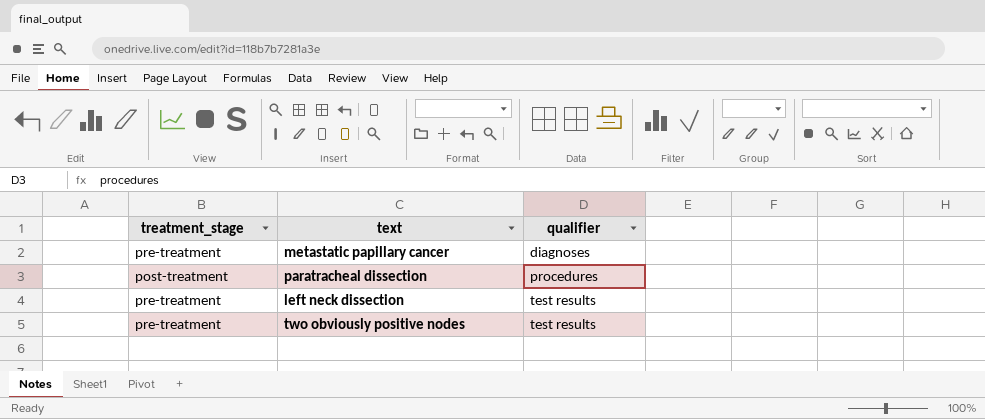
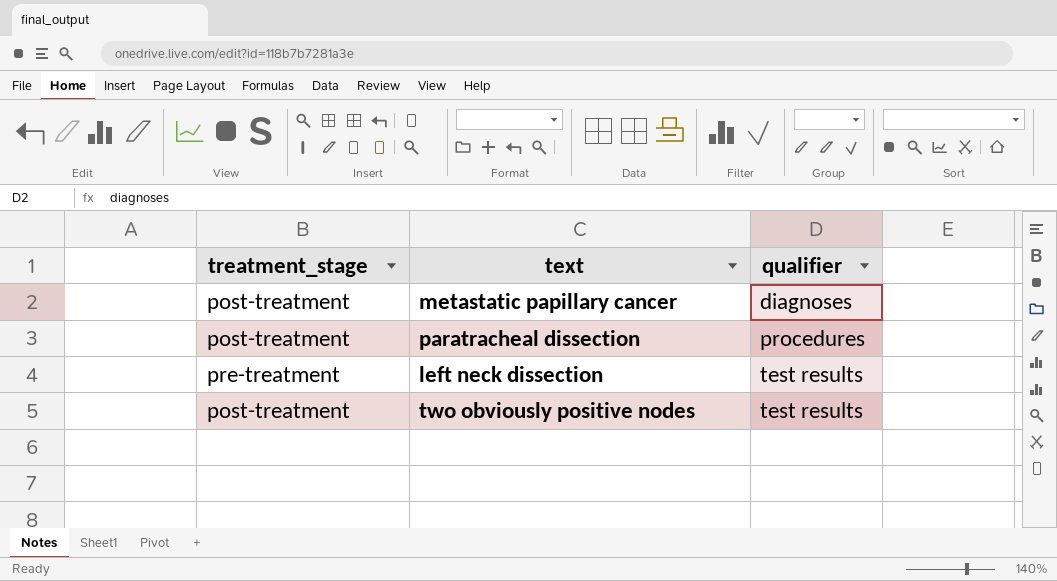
metastatic papillary cancer | treatment_stage: pre-treatment -> post-treatment
two obviously positive nodes | treatment_stage: pre-treatment -> post-treatment

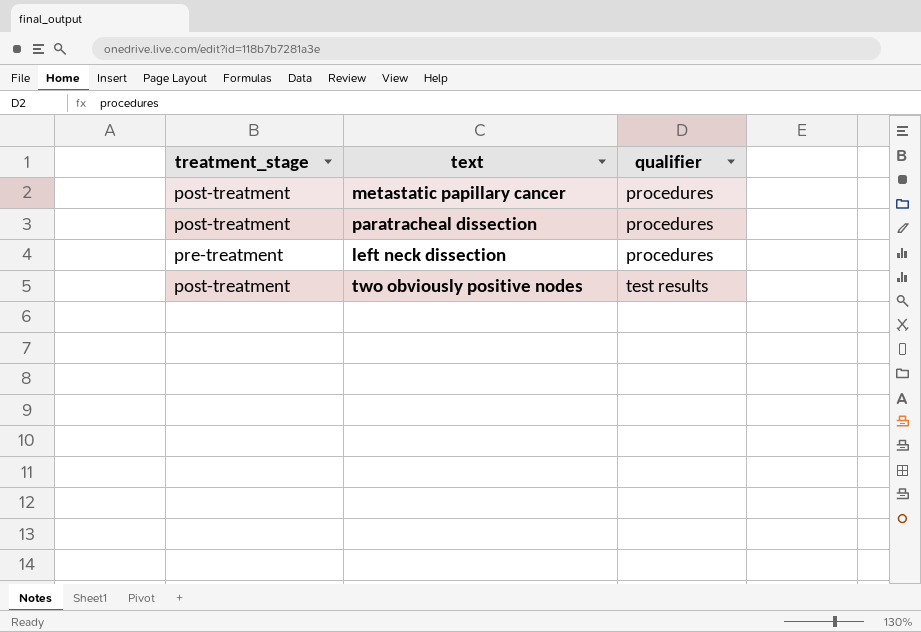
metastatic papillary cancer | qualifier: diagnoses -> procedures
left neck dissection | qualifier: test results -> procedures

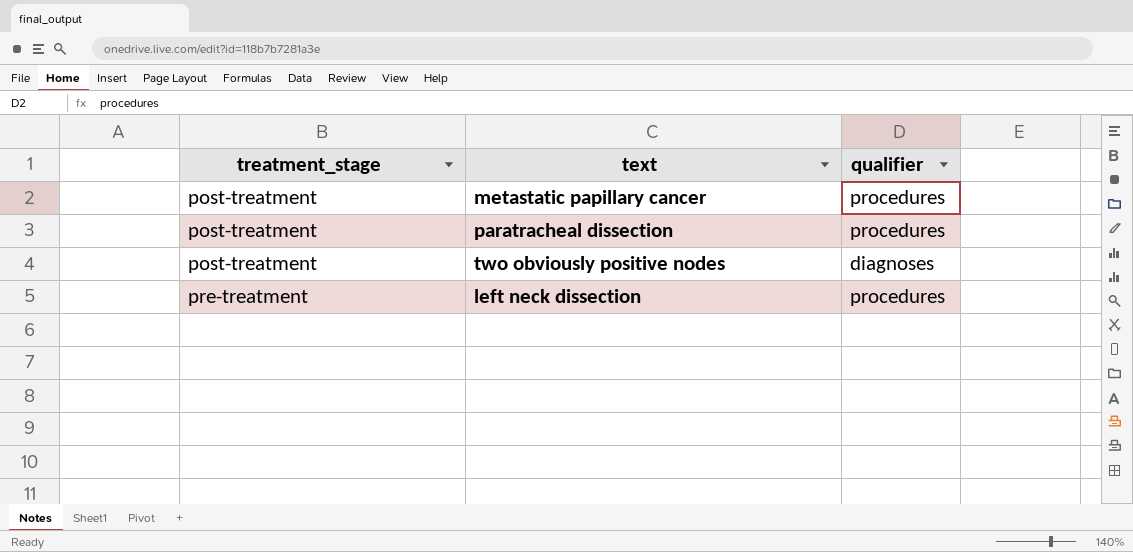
row order: qualifier ascending -> treatment_stage ascending
two obviously positive nodes | qualifier: test results -> diagnoses

